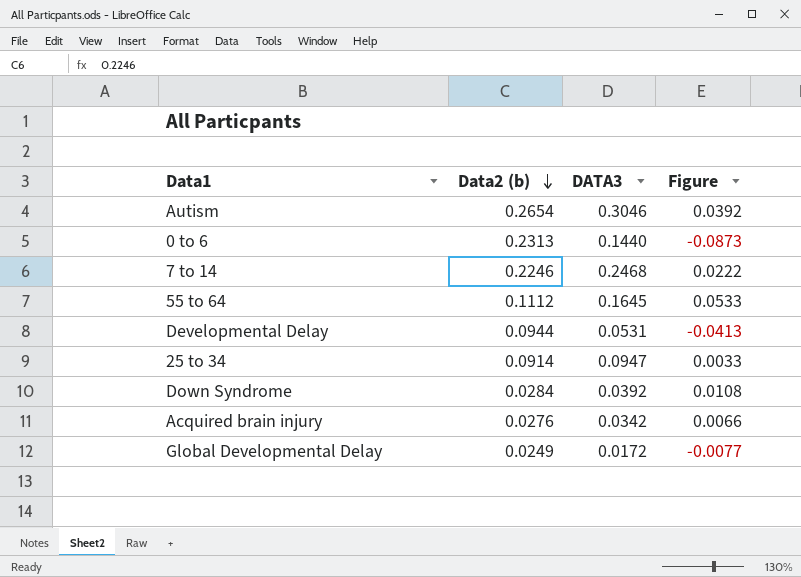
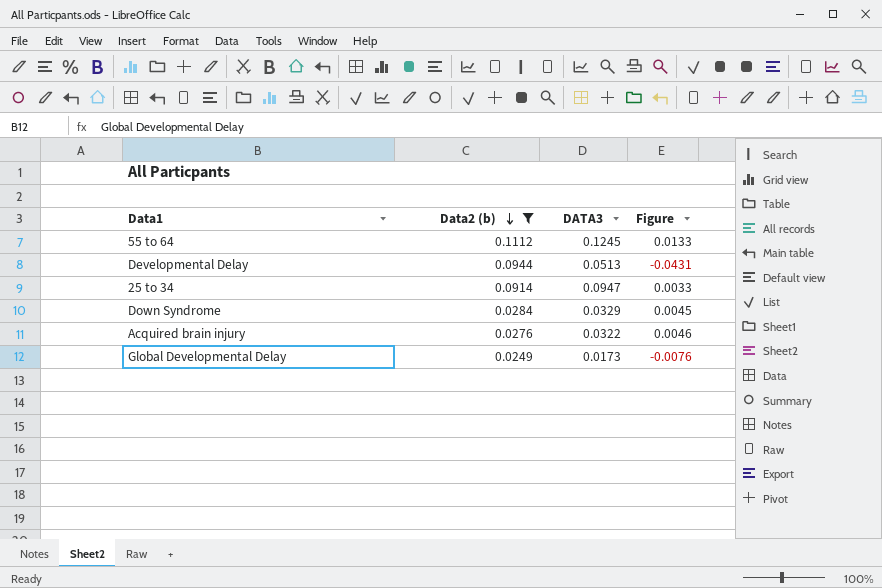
filter: none -> Data2 (b) <= 0.1112
55 to 64 | DATA3: 0.1645 -> 0.1245
55 to 64 | Figure: 0.0533 -> 0.0133
Developmental Delay | DATA3: 0.0531 -> 0.0513
Developmental Delay | Figure: -0.0413 -> -0.0431
Down Syndrome | DATA3: 0.0392 -> 0.0329
Down Syndrome | Figure: 0.0108 -> 0.0045
Acquired brain injury | DATA3: 0.0342 -> 0.0322
Acquired brain injury | Figure: 0.0066 -> 0.0046
Global Developmental Delay | DATA3: 0.0172 -> 0.0173
Global Developmental Delay | Figure: -0.0077 -> -0.0076

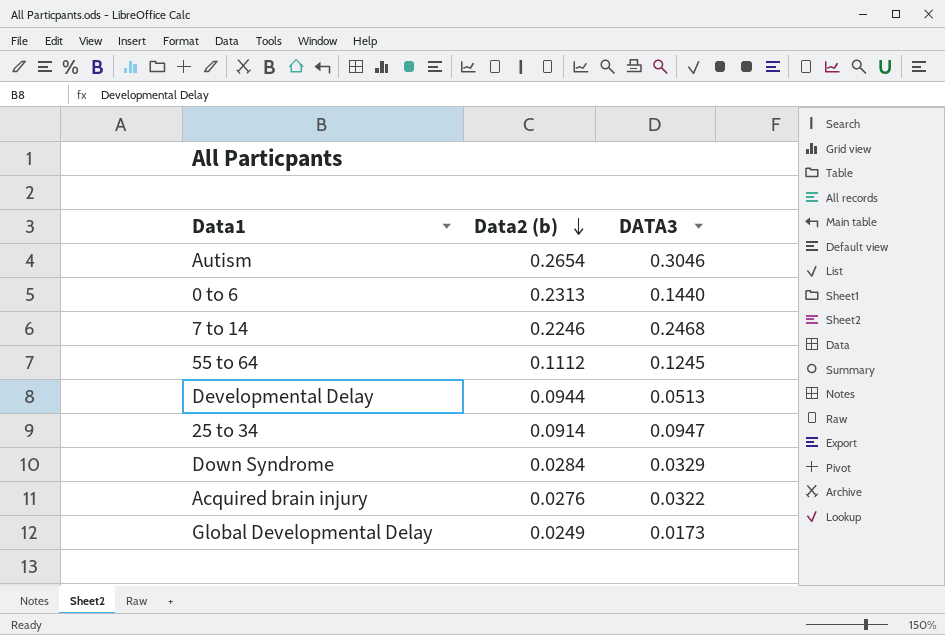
filter: Data2 (b) <= 0.1112 -> none
column Figure | formula: [DATA3] - [Data2 (b)] -> none

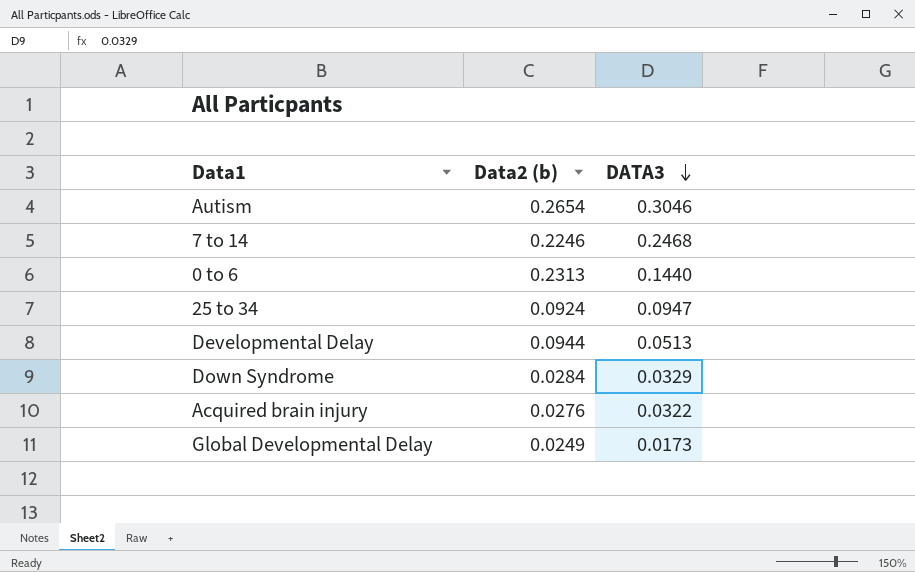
row order: Data2 (b) descending -> DATA3 descending
row 55 to 64: 0.1112 | 0.1245 -> none
25 to 34 | Data2 (b): 0.0914 -> 0.0924

